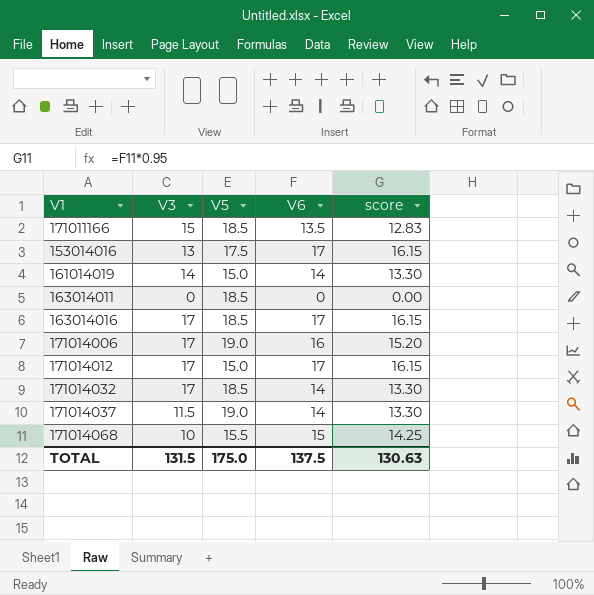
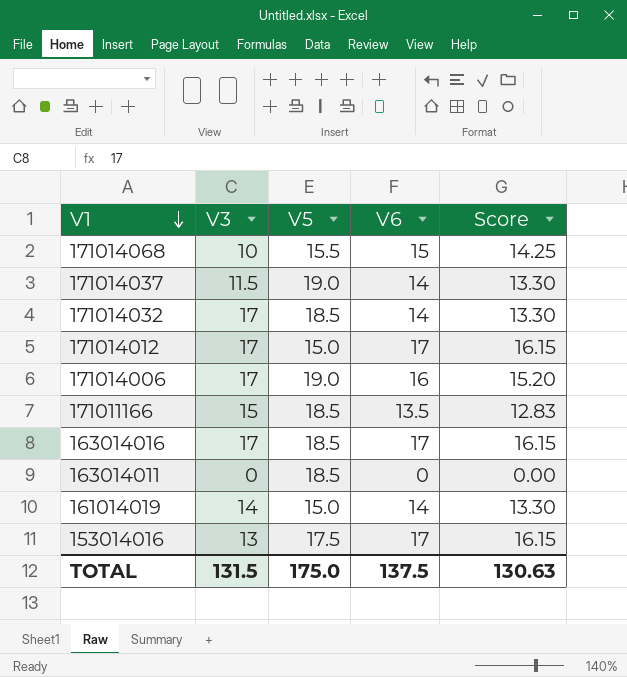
row order: none -> V1 descending
column name: score -> Score

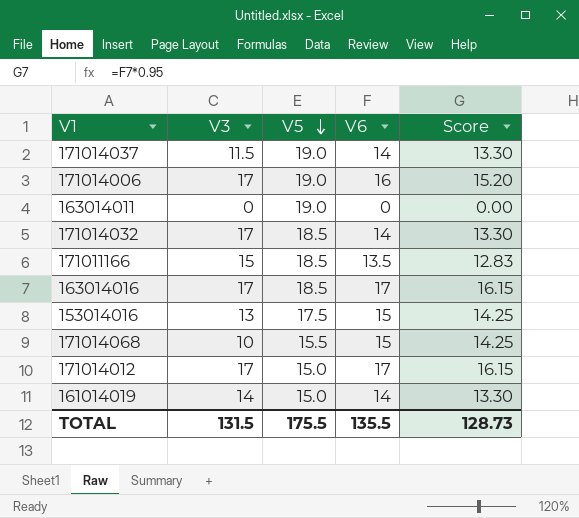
row order: V1 descending -> V5 descending
163014011 | V5: 18.5 -> 19.0
153014016 | V6: 17 -> 15
153014016 | Score: 16.15 -> 14.25
TOTAL | V5: 175.0 -> 175.5
TOTAL | V6: 137.5 -> 135.5
TOTAL | Score: 130.63 -> 128.73

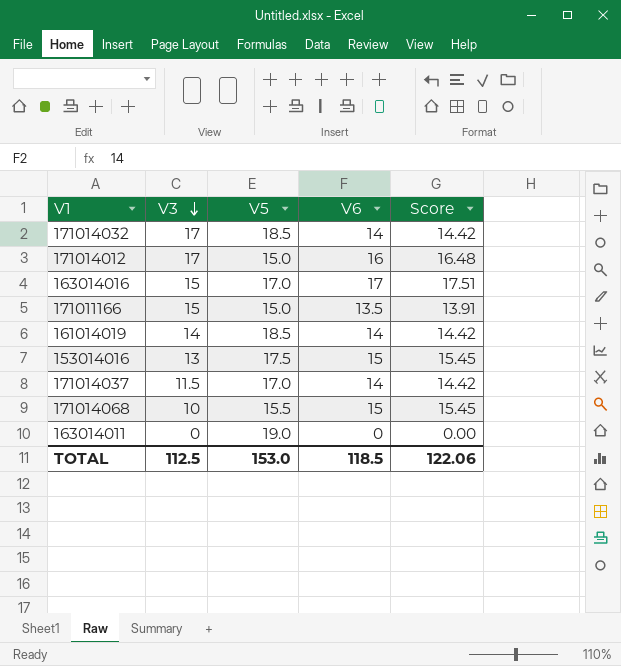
row order: V5 descending -> V3 descending
column Score | formula: [V6] * 0.95 -> [V6] * 1.03
row 171014006: 17 | 19.0 | 16 | 15.20 -> none
171014012 | V6: 17 -> 16
163014016 | V3: 17 -> 15
163014016 | V5: 18.5 -> 17.0
171011166 | V5: 18.5 -> 15.0
161014019 | V5: 15.0 -> 18.5
171014037 | V5: 19.0 -> 17.0
TOTAL | V3: 131.5 -> 112.5
TOTAL | V5: 175.5 -> 153.0
TOTAL | V6: 135.5 -> 118.5
TOTAL | Score: 128.73 -> 122.06

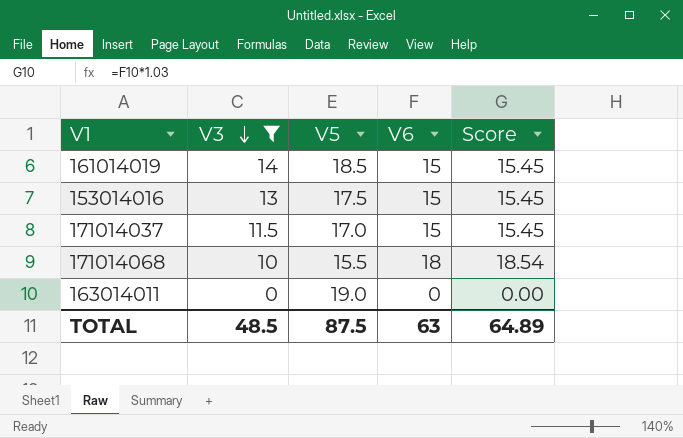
filter: none -> V3 <= 14
161014019 | V6: 14 -> 15
161014019 | Score: 14.42 -> 15.45
171014037 | V6: 14 -> 15
171014037 | Score: 14.42 -> 15.45
171014068 | V6: 15 -> 18
171014068 | Score: 15.45 -> 18.54
TOTAL | V3: 112.5 -> 48.5
TOTAL | V5: 153.0 -> 87.5
TOTAL | V6: 118.5 -> 63
TOTAL | Score: 122.06 -> 64.89

